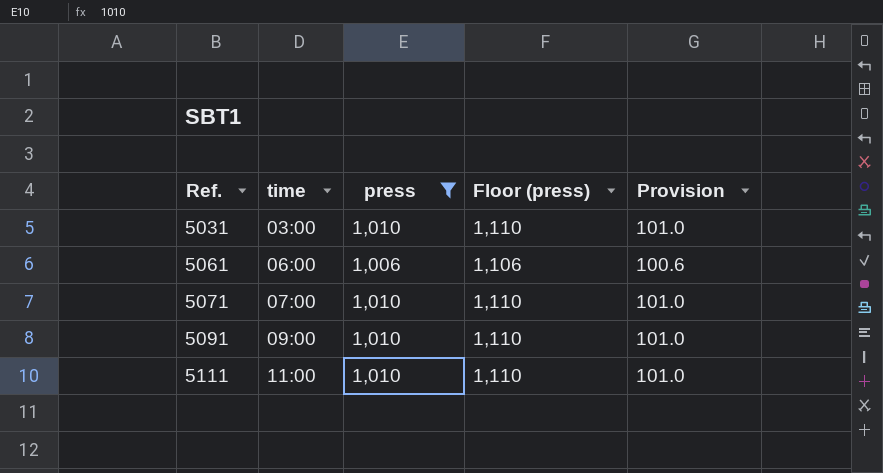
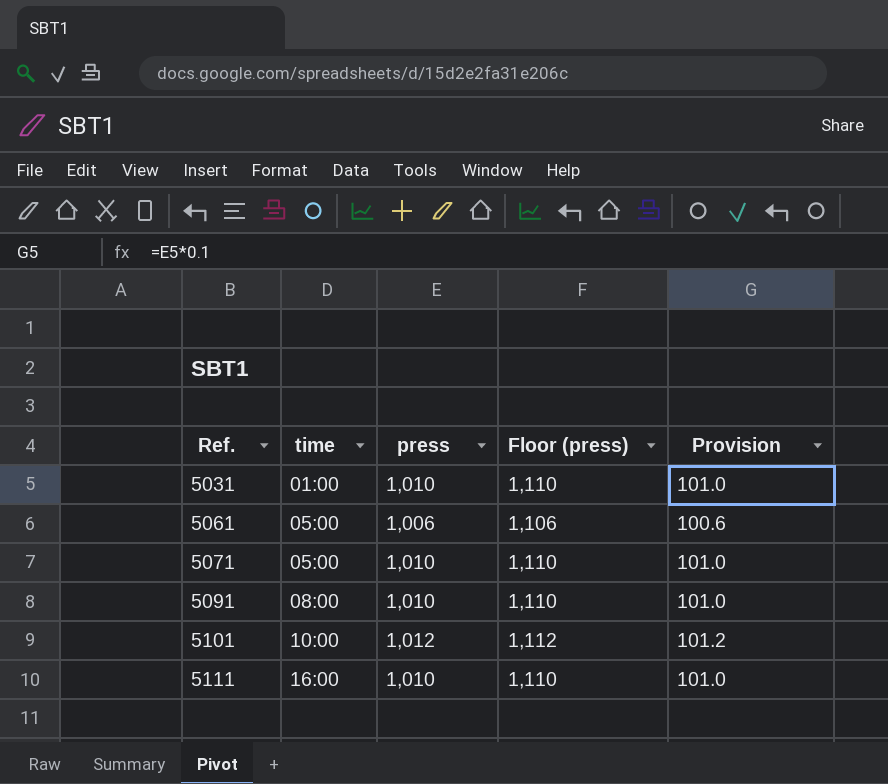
filter: press != 1,012 -> none
5031 | time: 03:00 -> 01:00
5061 | time: 06:00 -> 05:00
5071 | time: 07:00 -> 05:00
5091 | time: 09:00 -> 08:00
5111 | time: 11:00 -> 16:00

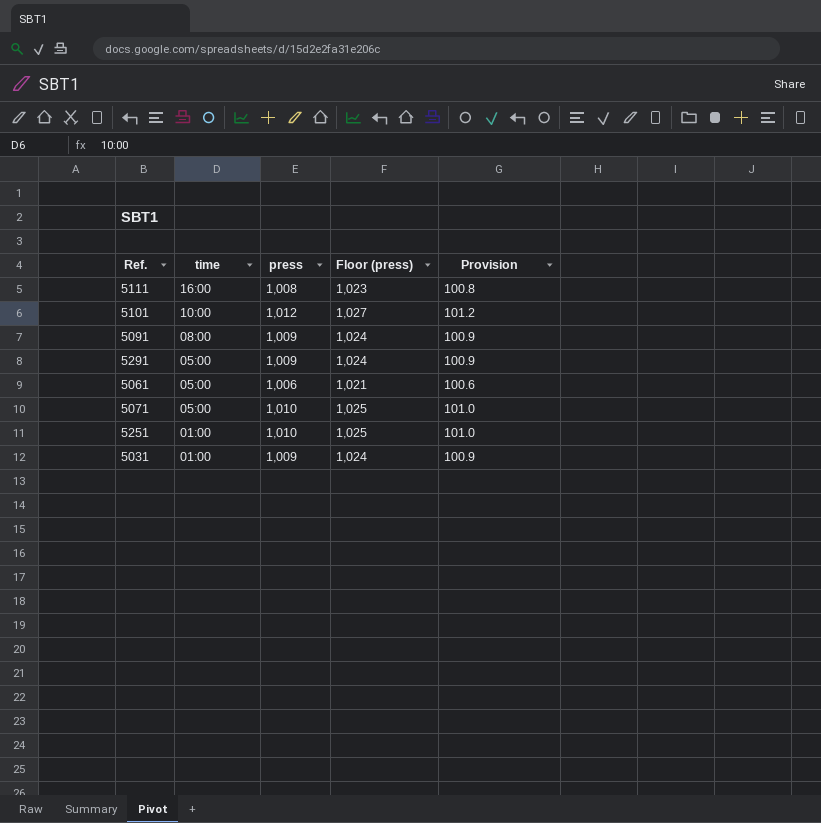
row order: Ref. ascending -> time descending
column Floor (press) | formula: [press] + 100 -> [press] + 15
5111 | press: 1,010 -> 1,008
5111 | Provision: 101.0 -> 100.8
5091 | press: 1,010 -> 1,009
5091 | Provision: 101.0 -> 100.9
row 5291: none -> 05:00 | 1,009 | 1,024 | 100.9
row 5251: none -> 01:00 | 1,010 | 1,025 | 101.0
5031 | press: 1,010 -> 1,009
5031 | Provision: 101.0 -> 100.9

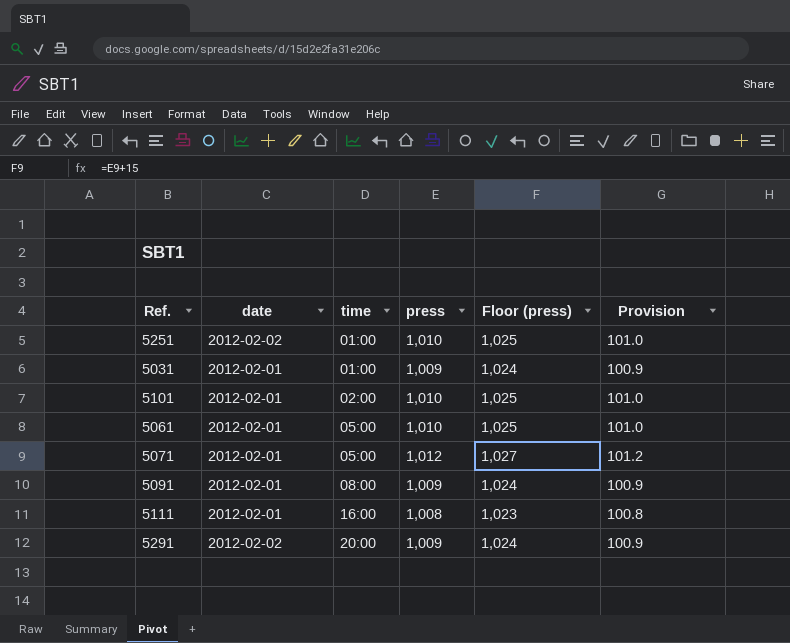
row order: time descending -> time ascending
column date | position: none -> 2
5101 | time: 10:00 -> 02:00
5101 | press: 1,012 -> 1,010
5101 | Floor (press): 1,027 -> 1,025
5101 | Provision: 101.2 -> 101.0
5061 | press: 1,006 -> 1,010
5061 | Floor (press): 1,021 -> 1,025
5061 | Provision: 100.6 -> 101.0
5071 | press: 1,010 -> 1,012
5071 | Floor (press): 1,025 -> 1,027
5071 | Provision: 101.0 -> 101.2
5291 | time: 05:00 -> 20:00

